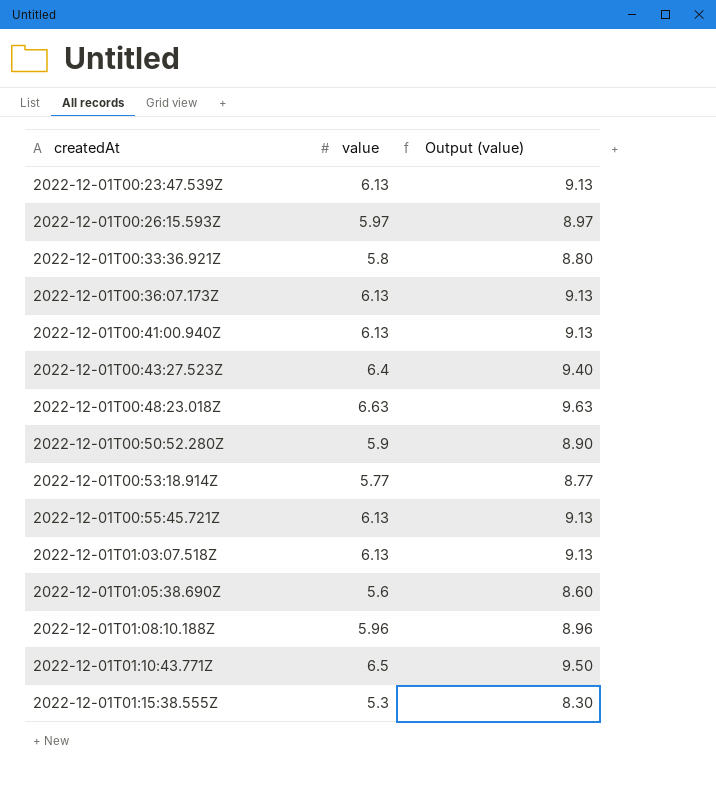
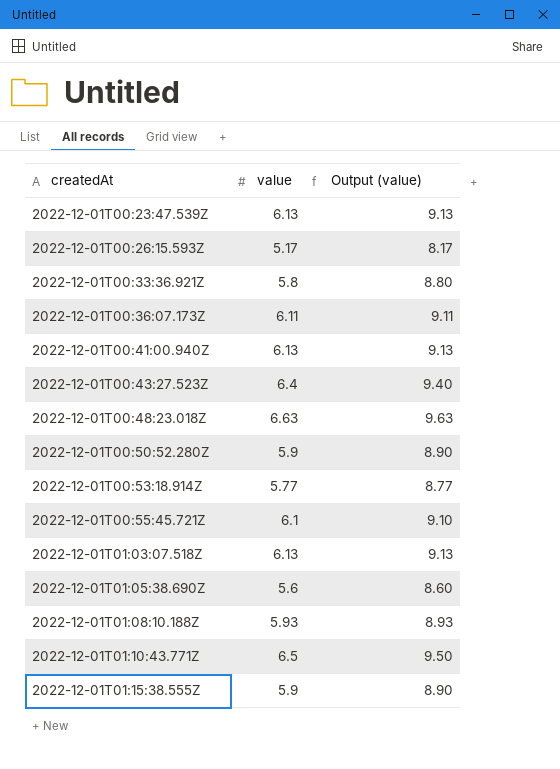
2022-12-01T00:26:15.593Z | value: 5.97 -> 5.17
2022-12-01T00:26:15.593Z | Output (value): 8.97 -> 8.17
2022-12-01T00:36:07.173Z | value: 6.13 -> 6.11
2022-12-01T00:36:07.173Z | Output (value): 9.13 -> 9.11
2022-12-01T00:55:45.721Z | value: 6.13 -> 6.1
2022-12-01T00:55:45.721Z | Output (value): 9.13 -> 9.10
2022-12-01T01:08:10.188Z | value: 5.96 -> 5.93
2022-12-01T01:08:10.188Z | Output (value): 8.96 -> 8.93
2022-12-01T01:15:38.555Z | value: 5.3 -> 5.9
2022-12-01T01:15:38.555Z | Output (value): 8.30 -> 8.90

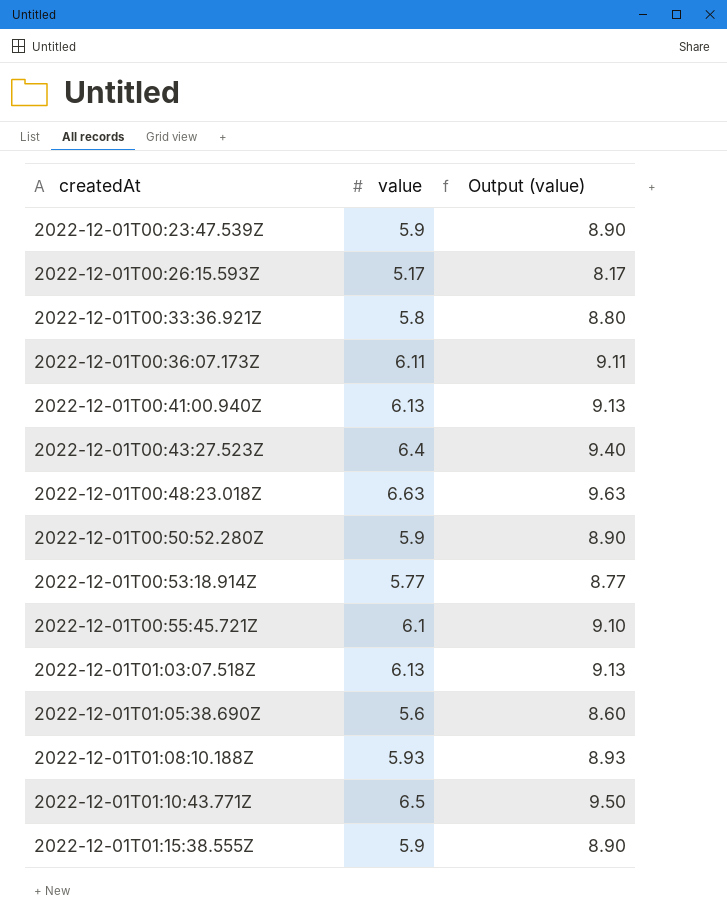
2022-12-01T00:23:47.539Z | value: 6.13 -> 5.9
2022-12-01T00:23:47.539Z | Output (value): 9.13 -> 8.90

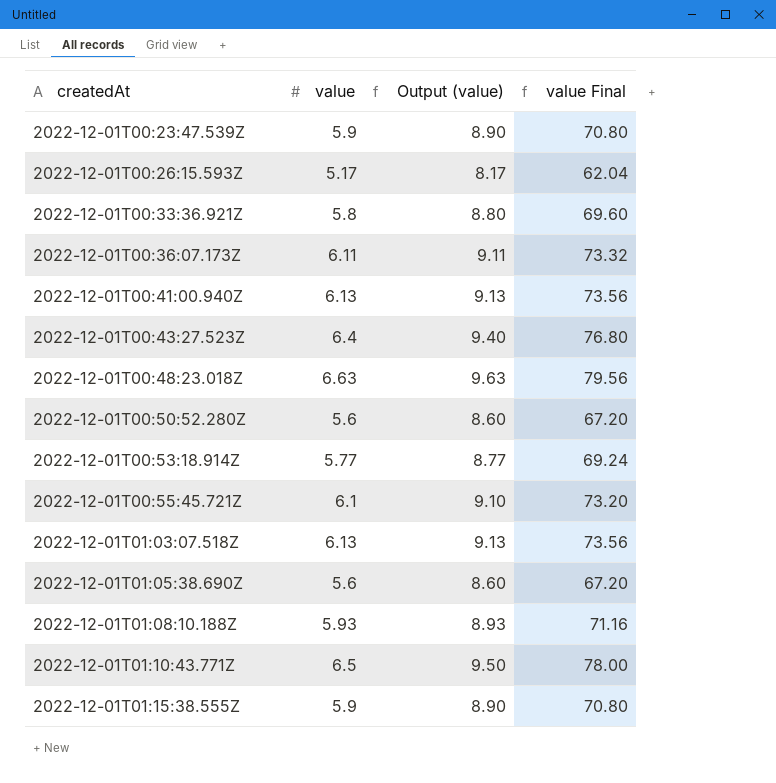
column value Final | formula: none -> [value] * 12
2022-12-01T00:50:52.280Z | value: 5.9 -> 5.6
2022-12-01T00:50:52.280Z | Output (value): 8.90 -> 8.60

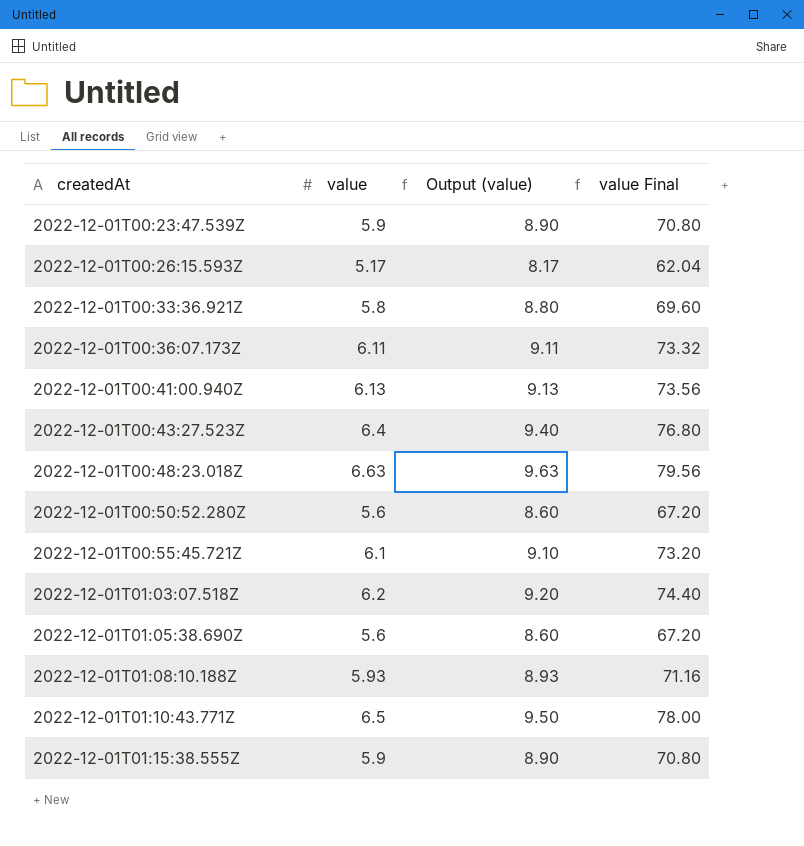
row 2022-12-01T00:53:18.914Z: 5.77 | 8.77 | 69.24 -> none
2022-12-01T01:03:07.518Z | value: 6.13 -> 6.2
2022-12-01T01:03:07.518Z | Output (value): 9.13 -> 9.20
2022-12-01T01:03:07.518Z | value Final: 73.56 -> 74.40

